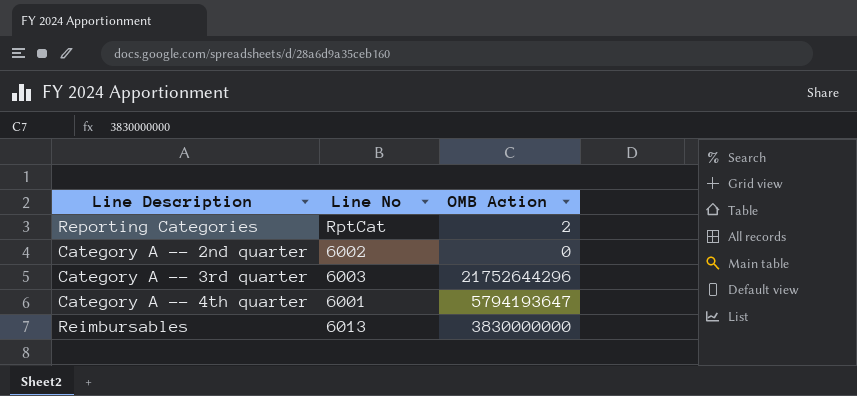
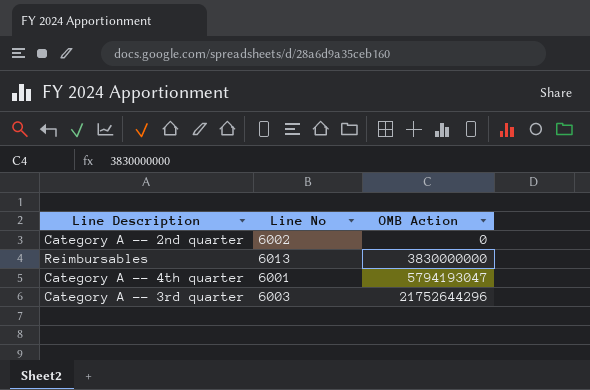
row order: none -> OMB Action ascending
row Reporting Categories: RptCat | 2 -> none
Category A -- 4th quarter | OMB Action: 5794193647 -> 5794193047

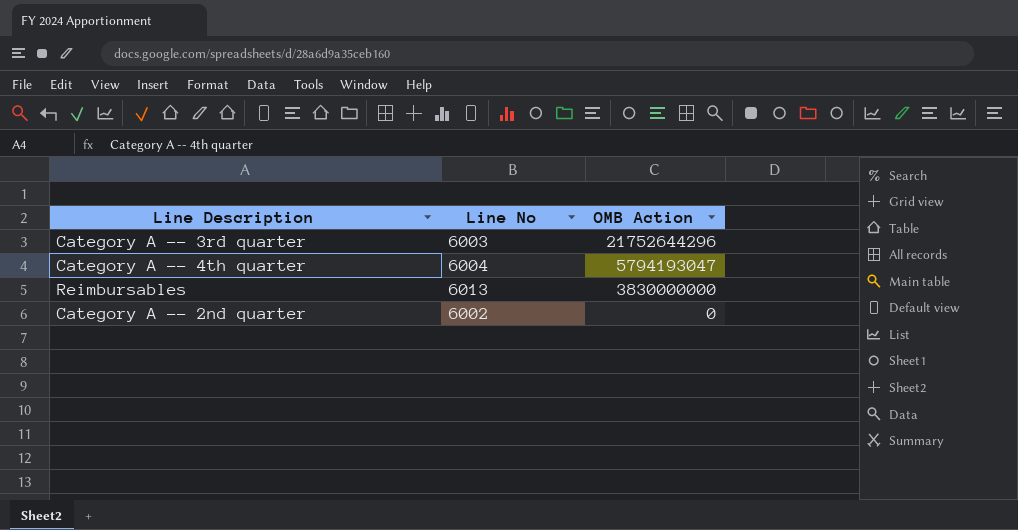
row order: OMB Action ascending -> OMB Action descending
Category A -- 4th quarter | Line No: 6001 -> 6004

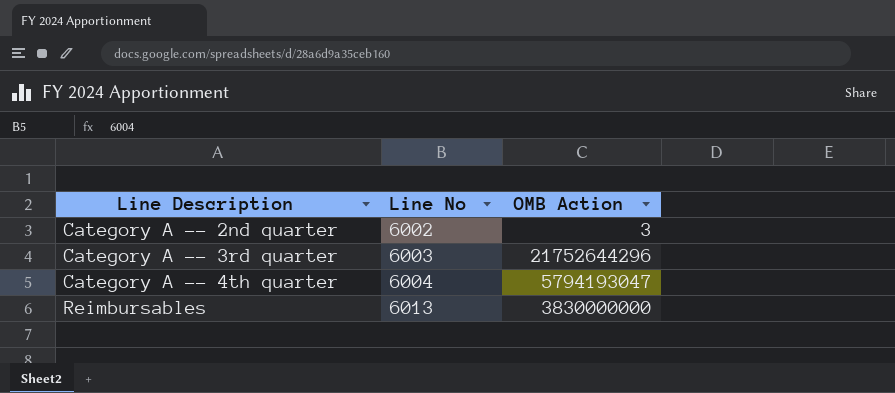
row order: OMB Action descending -> Line Description ascending
Category A -- 2nd quarter | OMB Action: 0 -> 3

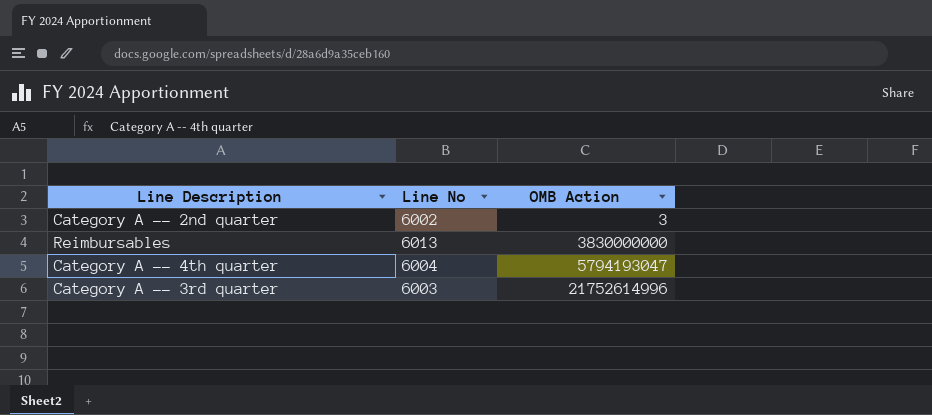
row order: Line Description ascending -> OMB Action ascending
Category A -- 3rd quarter | OMB Action: 21752644296 -> 21752614996

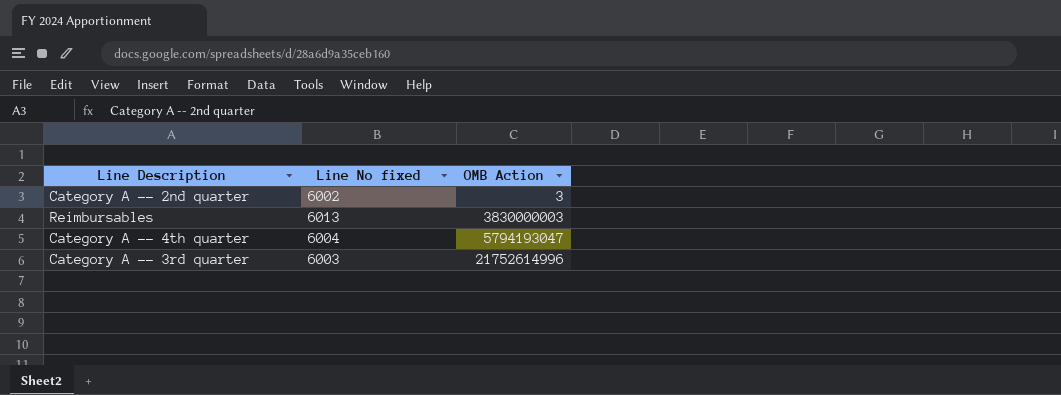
column name: Line No -> Line No fixed
Reimbursables | OMB Action: 3830000000 -> 3830000003

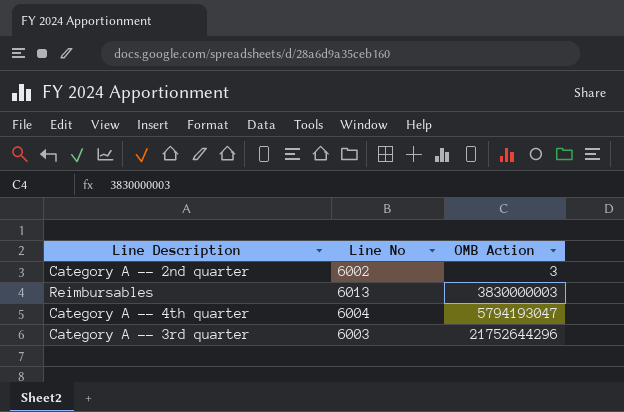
column name: Line No fixed -> Line No
Category A -- 3rd quarter | OMB Action: 21752614996 -> 21752644296

